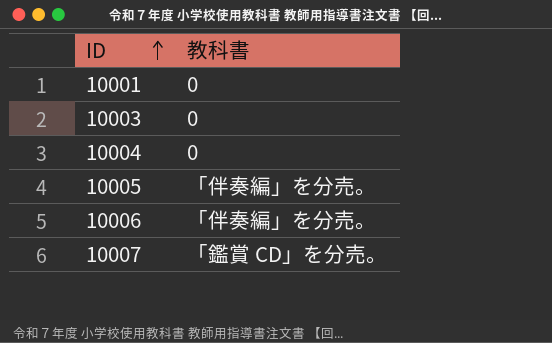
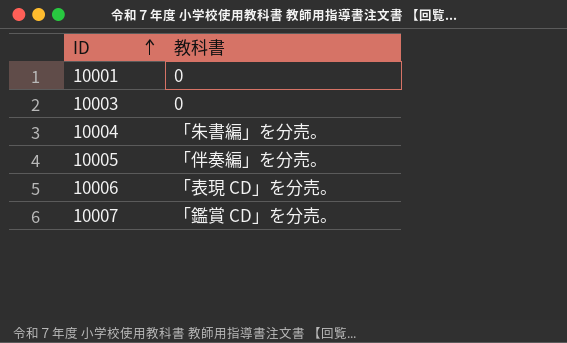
10004 | 教科書: 0 -> 「朱書編」を分売。
10006 | 教科書: 「伴奏編」を分売。 -> 「表現 CD」を分売。

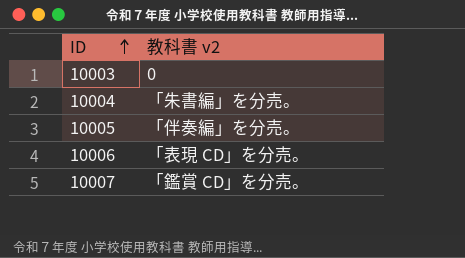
column name: 教科書 -> 教科書 v2
row 10001: 0 -> none

